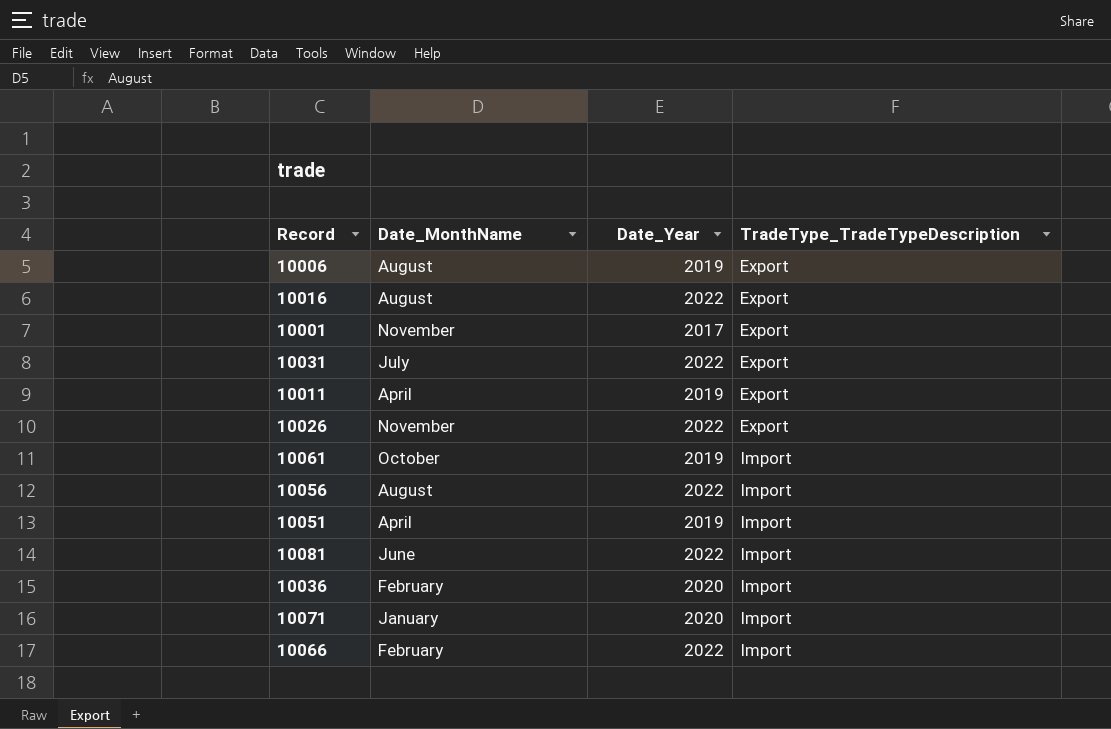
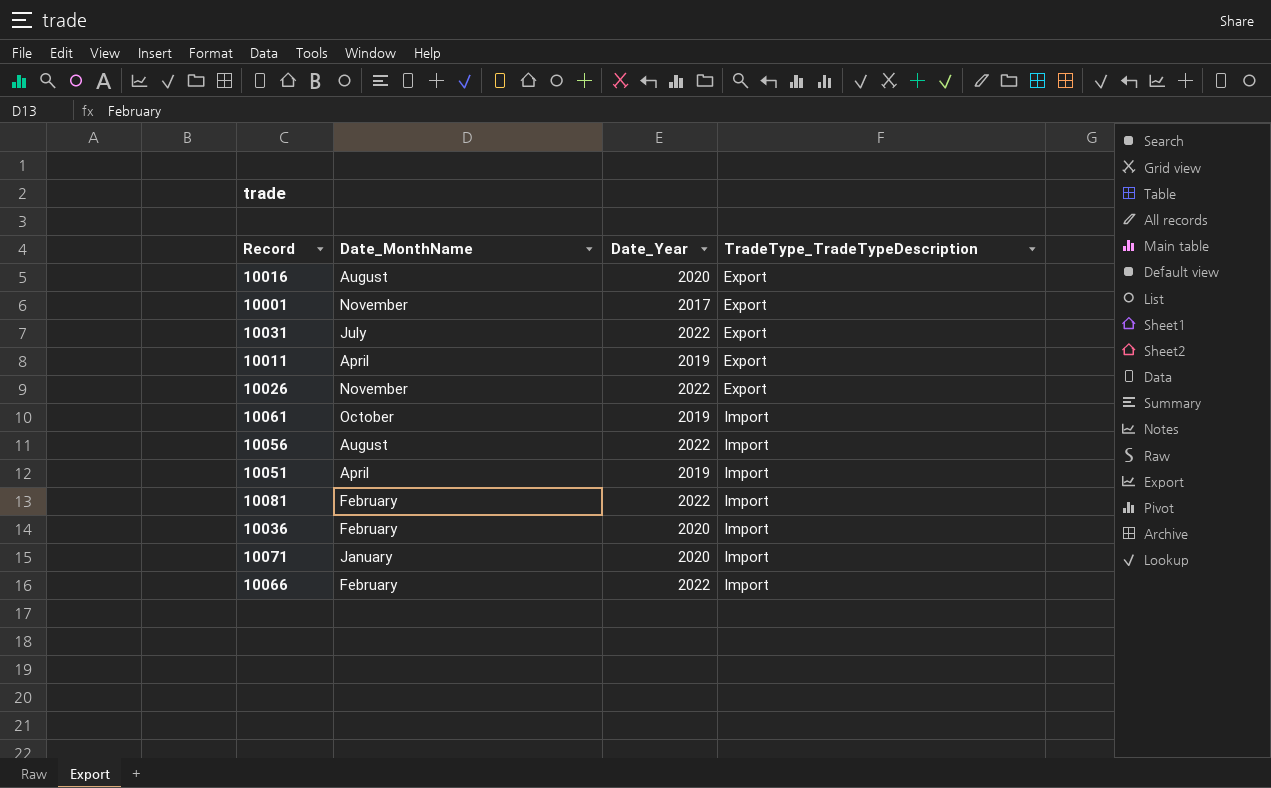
row 10006: August | 2019 | Export -> none
10016 | Date_Year: 2022 -> 2020
10081 | Date_MonthName: June -> February

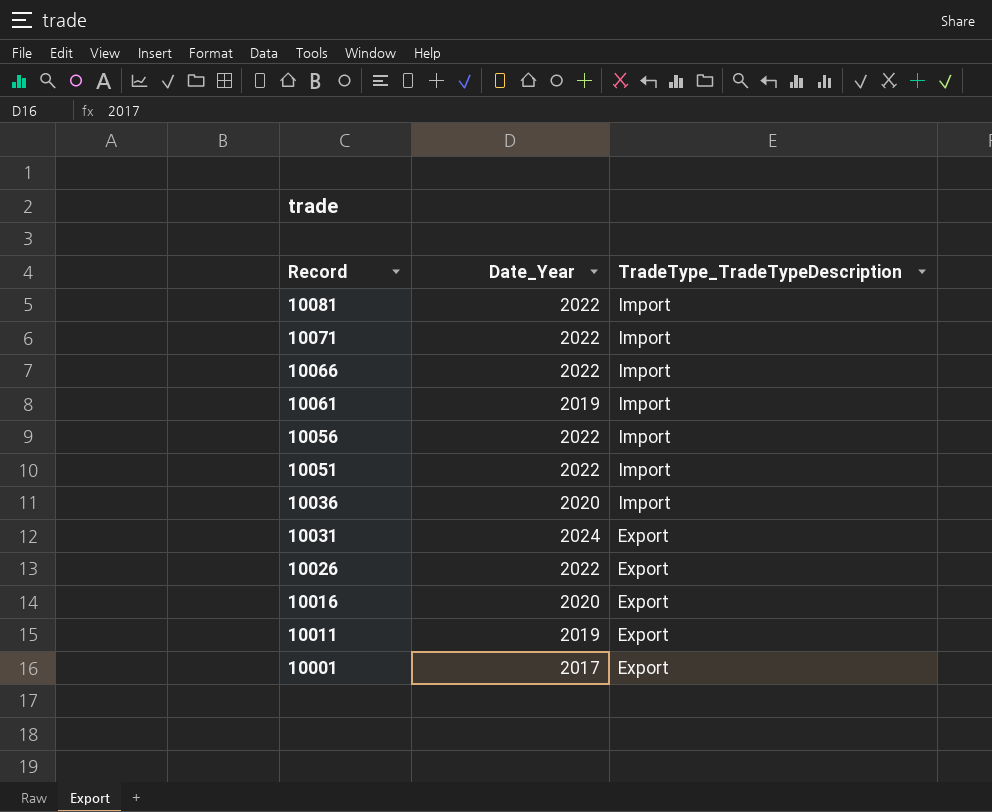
row order: TradeType_TradeTypeDescription ascending -> Record descending
column Date_MonthName | position: 2 -> none
10071 | Date_Year: 2020 -> 2022
10051 | Date_Year: 2019 -> 2022
10031 | Date_Year: 2022 -> 2024

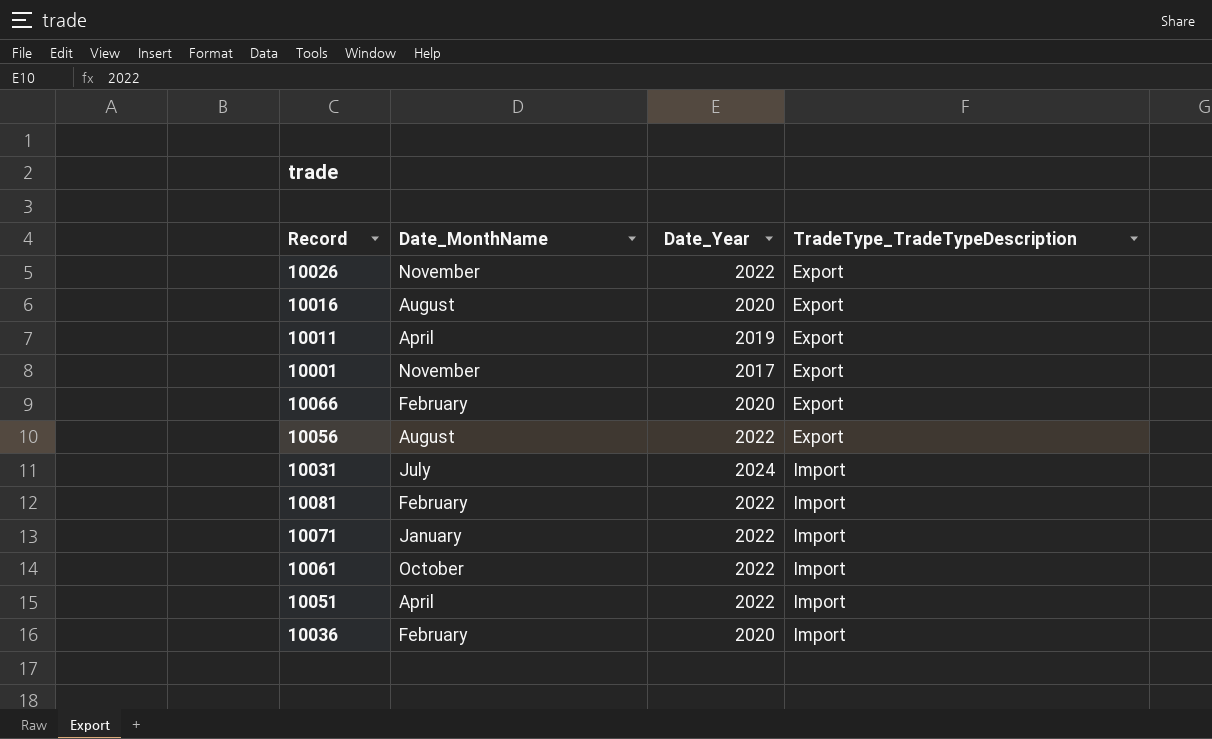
row order: Record descending -> TradeType_TradeTypeDescription ascending
column Date_MonthName | position: none -> 2
10066 | Date_Year: 2022 -> 2020
10066 | TradeType_TradeTypeDescription: Import -> Export
10056 | TradeType_TradeTypeDescription: Import -> Export
10031 | TradeType_TradeTypeDescription: Export -> Import
10061 | Date_Year: 2019 -> 2022

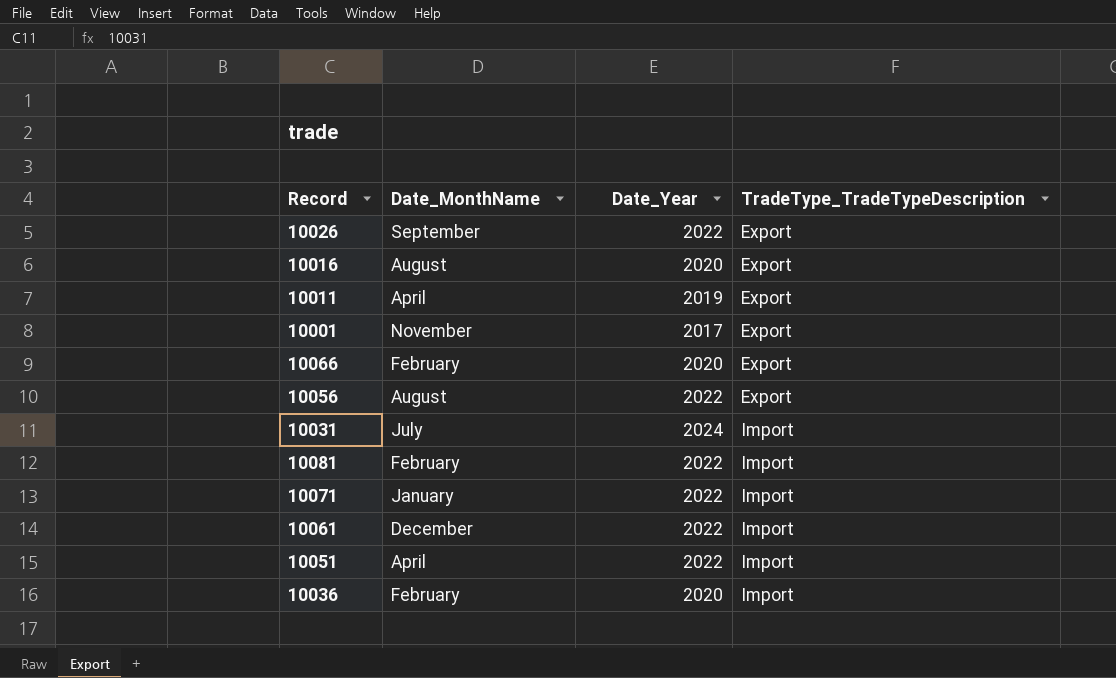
10026 | Date_MonthName: November -> September
10061 | Date_MonthName: October -> December

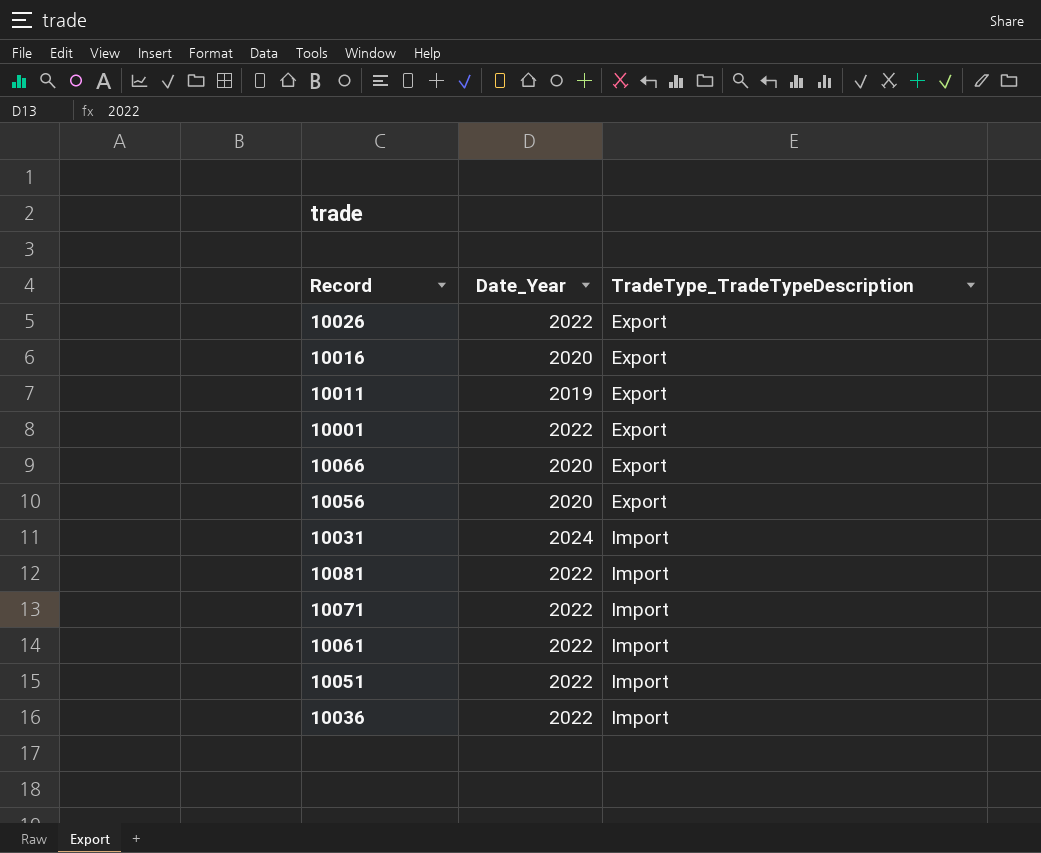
column Date_MonthName | position: 2 -> none
10001 | Date_Year: 2017 -> 2022
10056 | Date_Year: 2022 -> 2020
10036 | Date_Year: 2020 -> 2022

